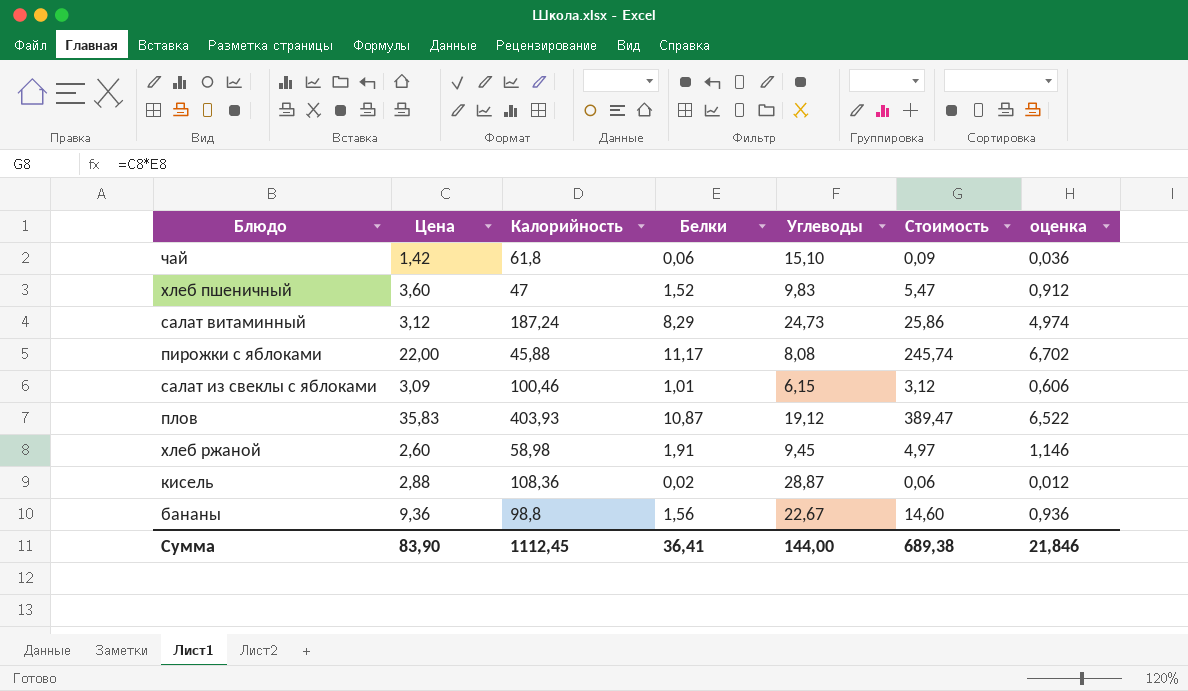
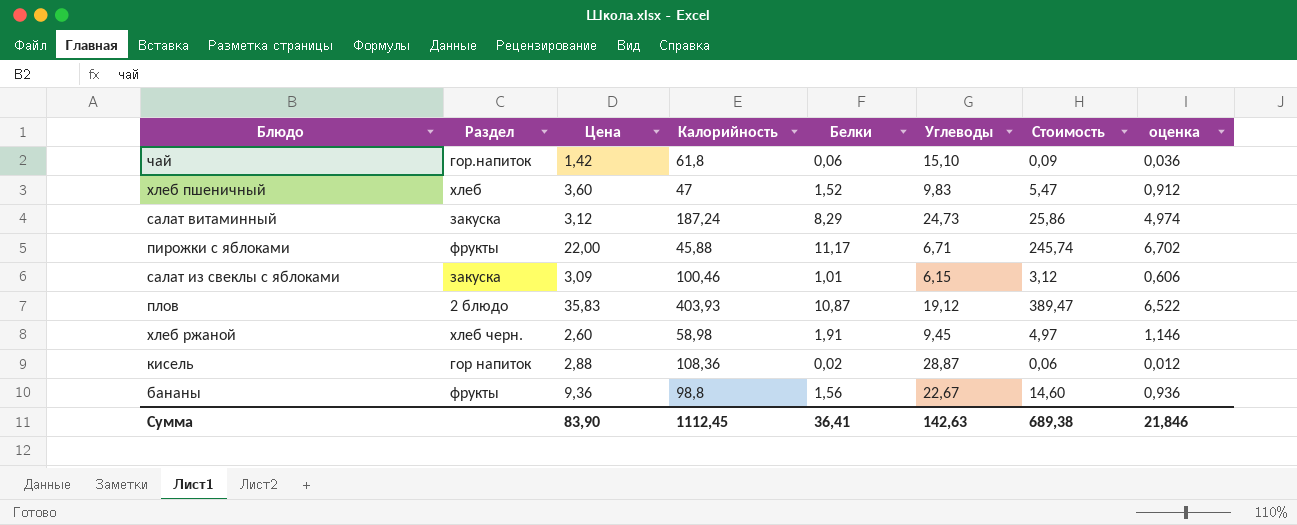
column Раздел | position: none -> 2
пирожки с яблоками | Углеводы: 8,08 -> 6,71
Сумма | Углеводы: 144,00 -> 142,63

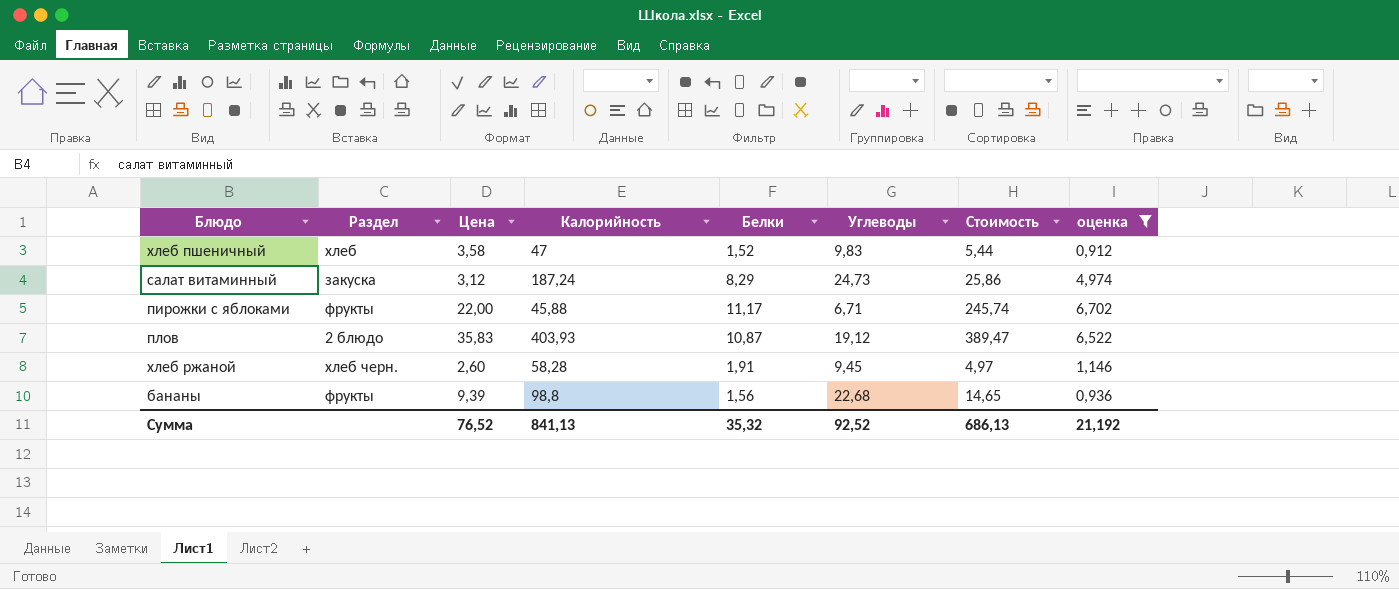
filter: none -> оценка >= 0,912
хлеб пшеничный | Цена: 3,60 -> 3,58
хлеб пшеничный | Стоимость: 5,47 -> 5,44
хлеб ржаной | Калорийность: 58,98 -> 58,28
бананы | Цена: 9,36 -> 9,39
бананы | Углеводы: 22,67 -> 22,68
бананы | Стоимость: 14,60 -> 14,65
Сумма | Цена: 83,90 -> 76,52
Сумма | Калорийность: 1112,45 -> 841,13
Сумма | Белки: 36,41 -> 35,32
Сумма | Углеводы: 142,63 -> 92,52
Сумма | Стоимость: 689,38 -> 686,13
Сумма | оценка: 21,846 -> 21,192

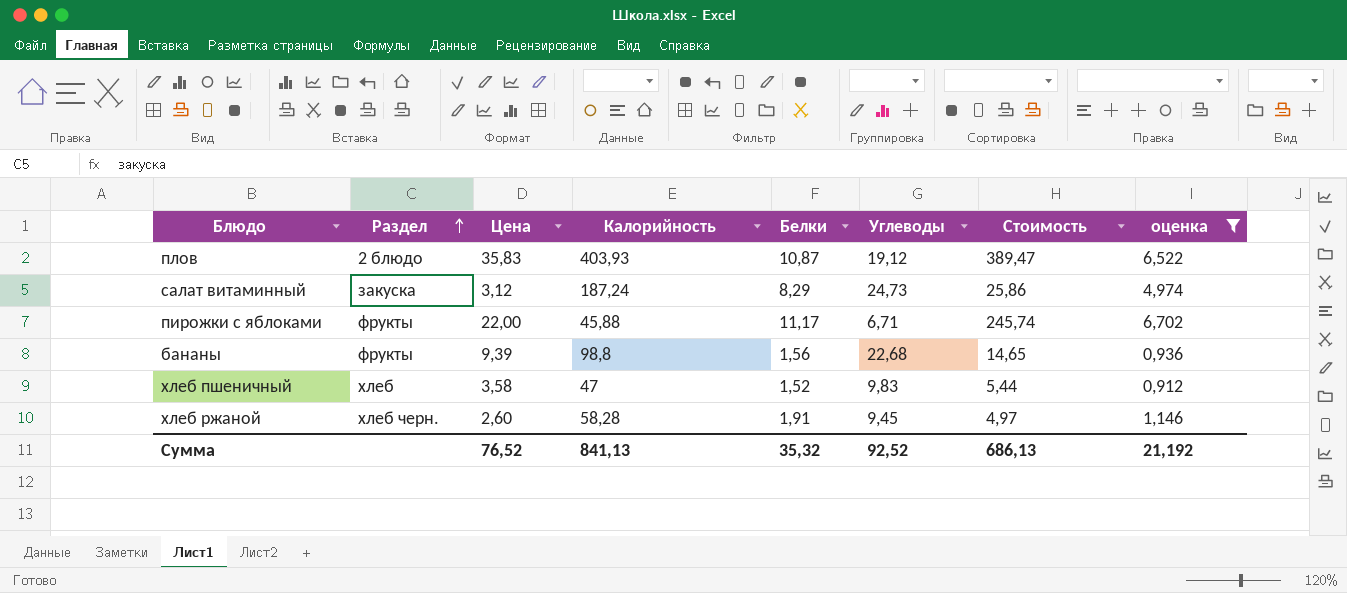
row order: none -> Раздел ascending

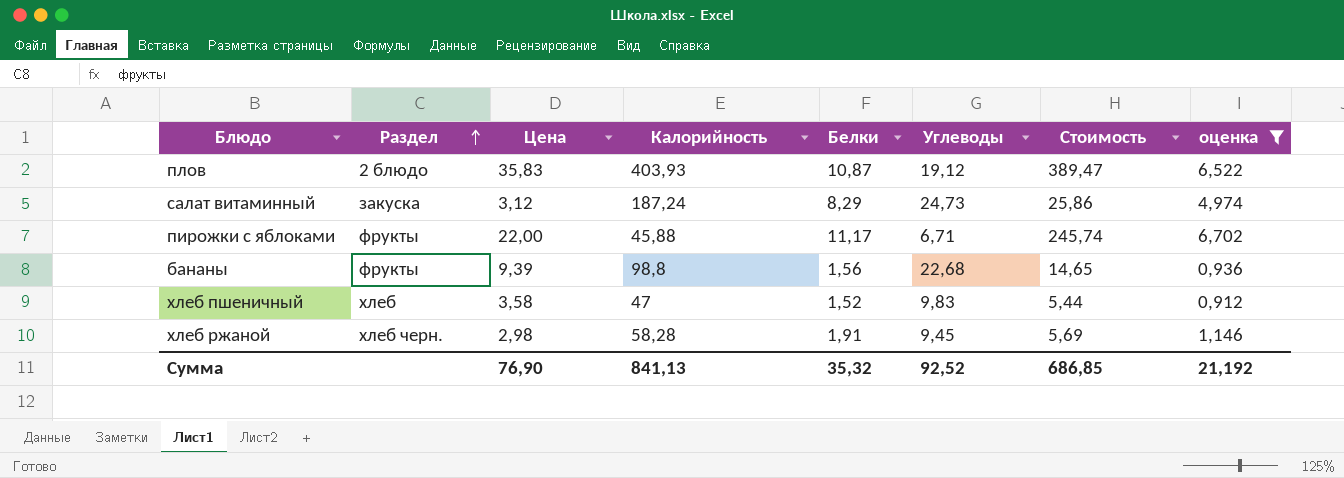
хлеб ржаной | Цена: 2,60 -> 2,98
хлеб ржаной | Стоимость: 4,97 -> 5,69
Сумма | Цена: 76,52 -> 76,90
Сумма | Стоимость: 686,13 -> 686,85

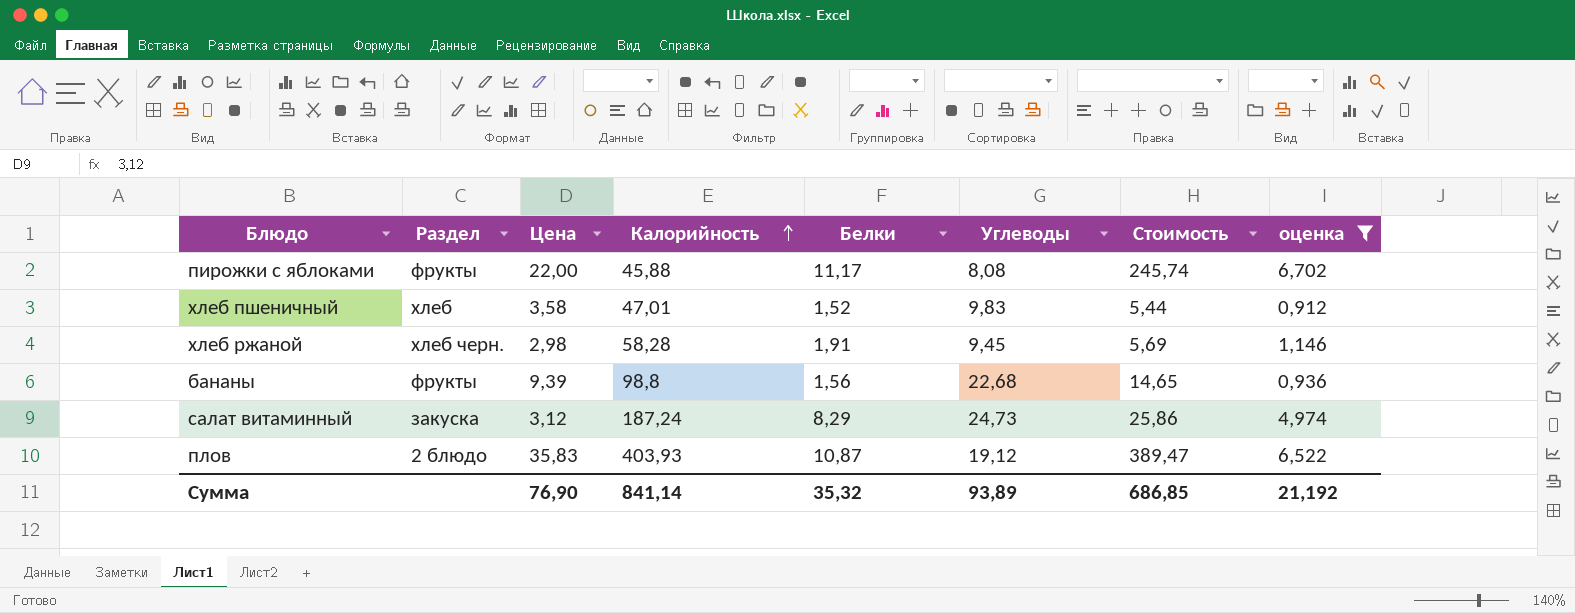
row order: Раздел ascending -> Калорийность ascending
пирожки с яблоками | Углеводы: 6,71 -> 8,08
хлеб пшеничный | Калорийность: 47 -> 47,01
Сумма | Калорийность: 841,13 -> 841,14
Сумма | Углеводы: 92,52 -> 93,89

